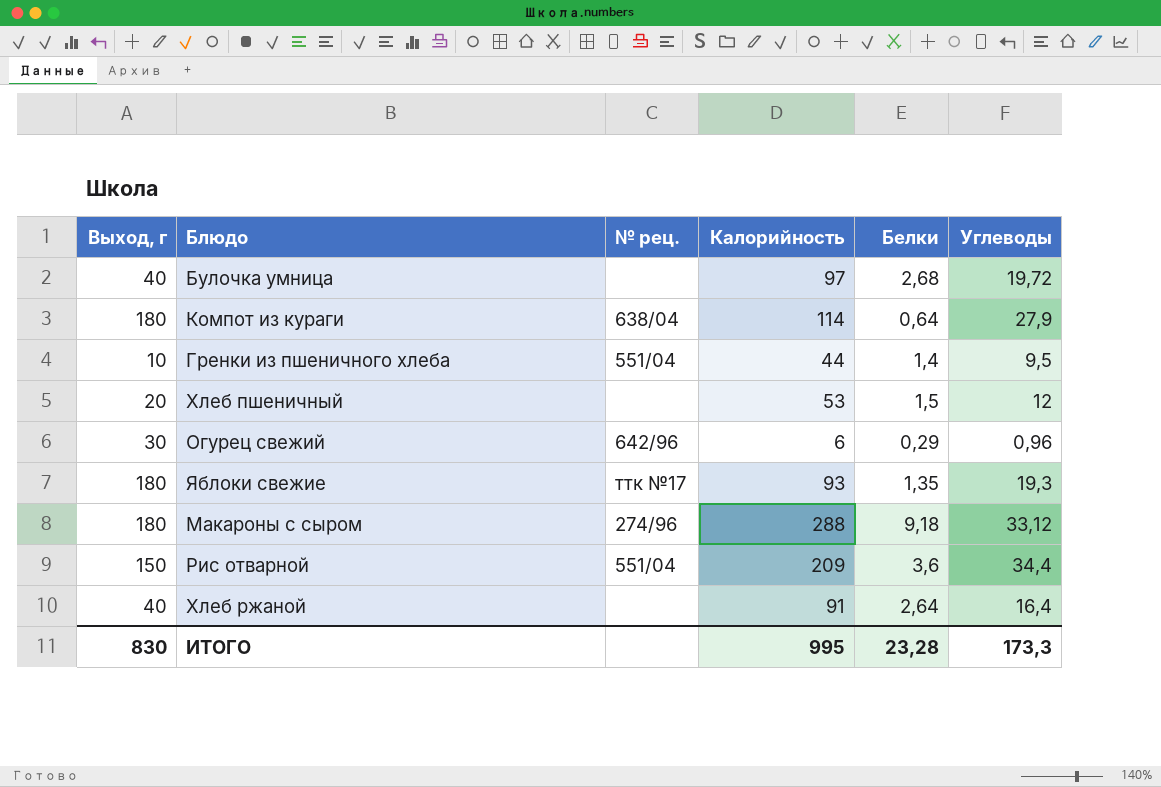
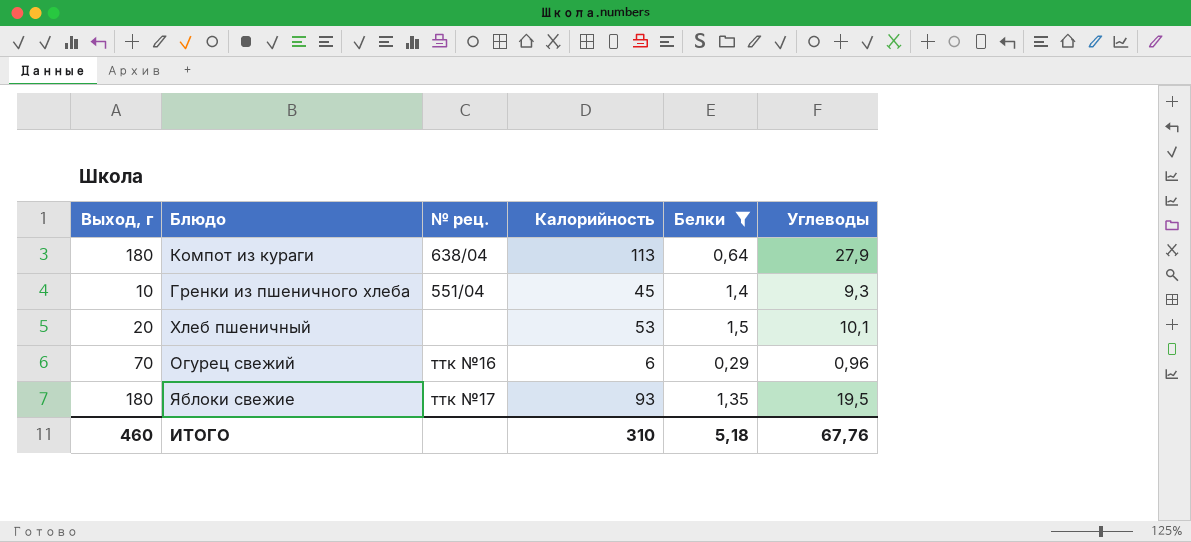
filter: none -> Белки <= 1,5
Компот из кураги | Калорийность: 114 -> 113
Гренки из пшеничного хлеба | Калорийность: 44 -> 45
Гренки из пшеничного хлеба | Углеводы: 9,5 -> 9,3
Хлеб пшеничный | Углеводы: 12 -> 10,1
Огурец свежий | Выход, г: 30 -> 70
Огурец свежий | № рец.: 642/96 -> ттк №16
Яблоки свежие | Углеводы: 19,3 -> 19,5
ИТОГО | Выход, г: 830 -> 460
ИТОГО | Калорийность: 995 -> 310
ИТОГО | Белки: 23,28 -> 5,18
ИТОГО | Углеводы: 173,3 -> 67,76

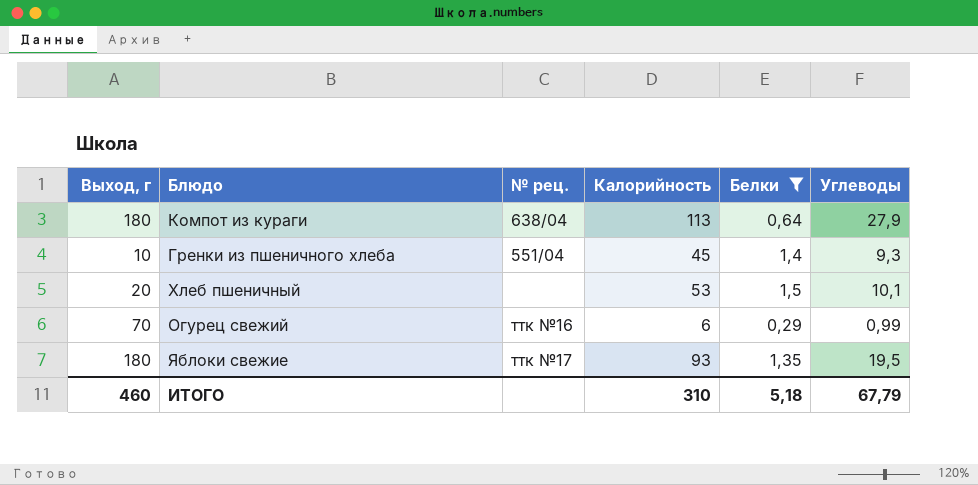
Огурец свежий | Углеводы: 0,96 -> 0,99
ИТОГО | Углеводы: 67,76 -> 67,79

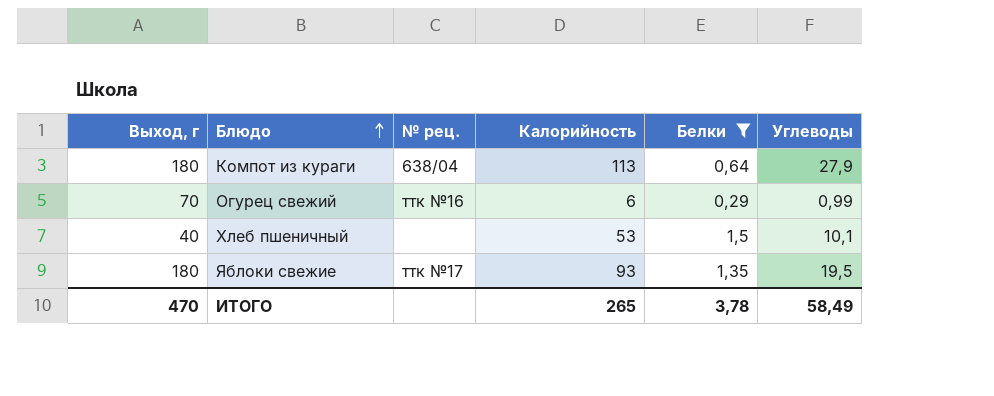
row order: none -> Блюдо ascending
row Гренки из пшеничного хлеба: 10 | 551/04 | 45 | 1,4 | 9,3 -> none
Хлеб пшеничный | Выход, г: 20 -> 40
ИТОГО | Выход, г: 460 -> 470
ИТОГО | Калорийность: 310 -> 265
ИТОГО | Белки: 5,18 -> 3,78
ИТОГО | Углеводы: 67,79 -> 58,49

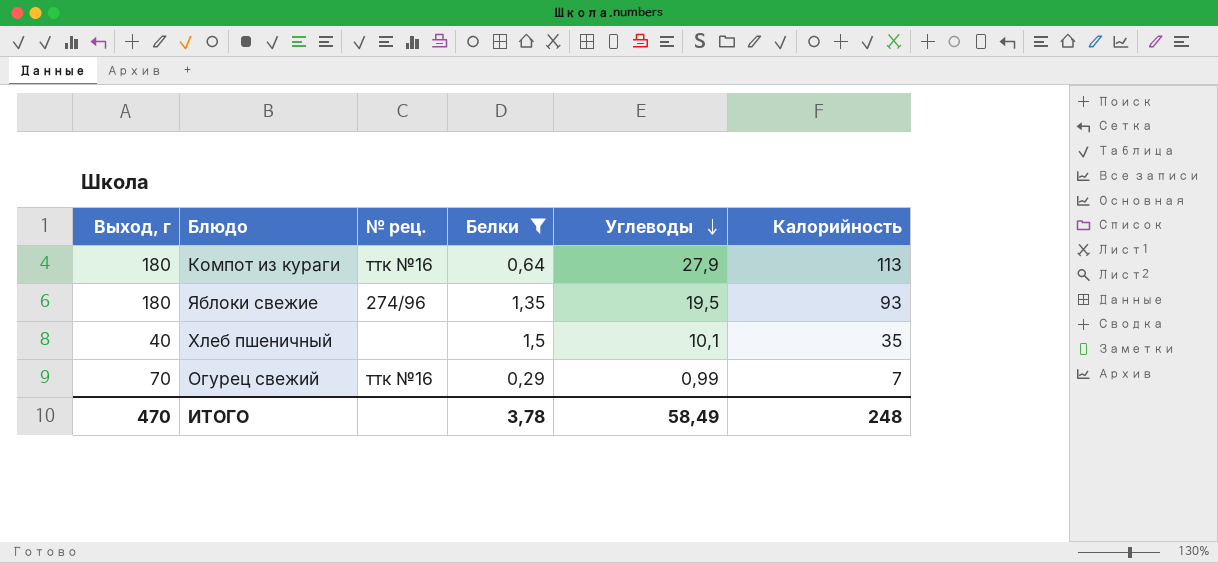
row order: Блюдо ascending -> Углеводы descending
column Калорийность | position: 4 -> 6
Компот из кураги | № рец.: 638/04 -> ттк №16
Яблоки свежие | № рец.: ттк №17 -> 274/96
Хлеб пшеничный | Калорийность: 53 -> 35
Огурец свежий | Калорийность: 6 -> 7
ИТОГО | Калорийность: 265 -> 248

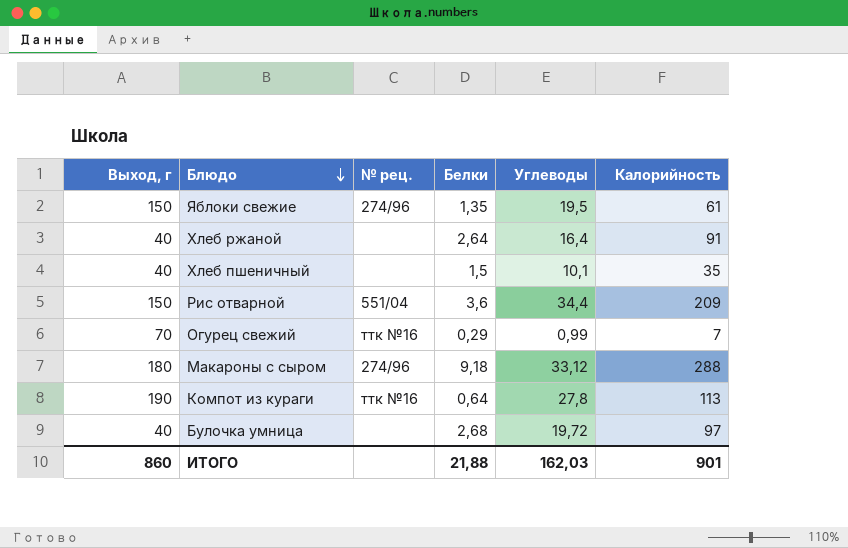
filter: Белки <= 1,5 -> none
row order: Углеводы descending -> Блюдо descending
Яблоки свежие | Выход, г: 180 -> 150
Яблоки свежие | Калорийность: 93 -> 61
Компот из кураги | Выход, г: 180 -> 190
Компот из кураги | Углеводы: 27,9 -> 27,8
ИТОГО | Выход, г: 470 -> 860
ИТОГО | Белки: 3,78 -> 21,88
ИТОГО | Углеводы: 58,49 -> 162,03
ИТОГО | Калорийность: 248 -> 901

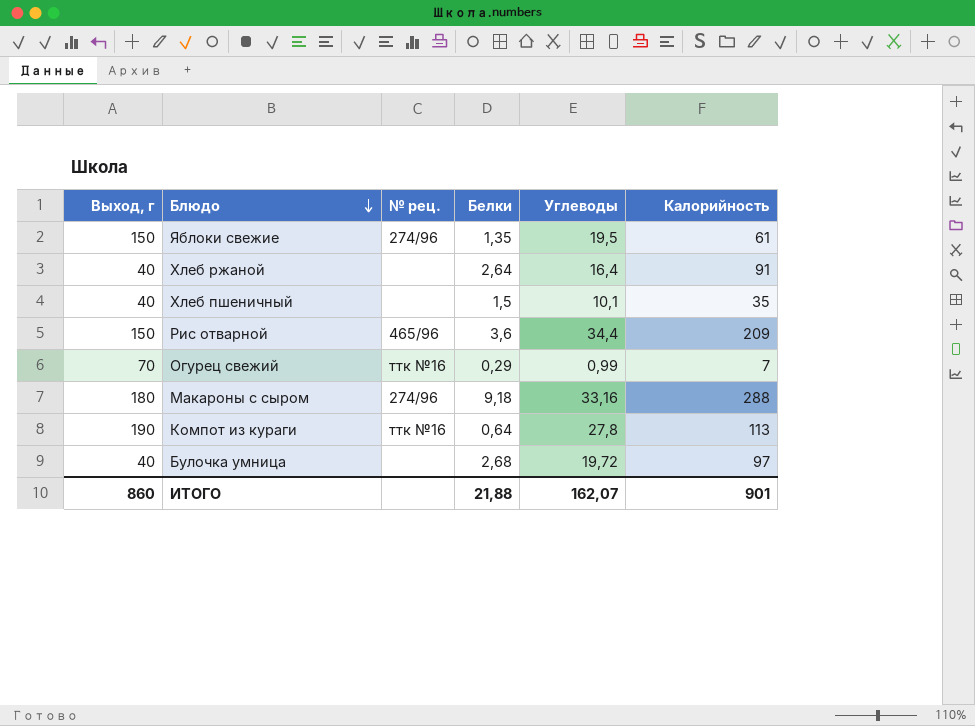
Рис отварной | № рец.: 551/04 -> 465/96
Макароны с сыром | Углеводы: 33,12 -> 33,16
ИТОГО | Углеводы: 162,03 -> 162,07

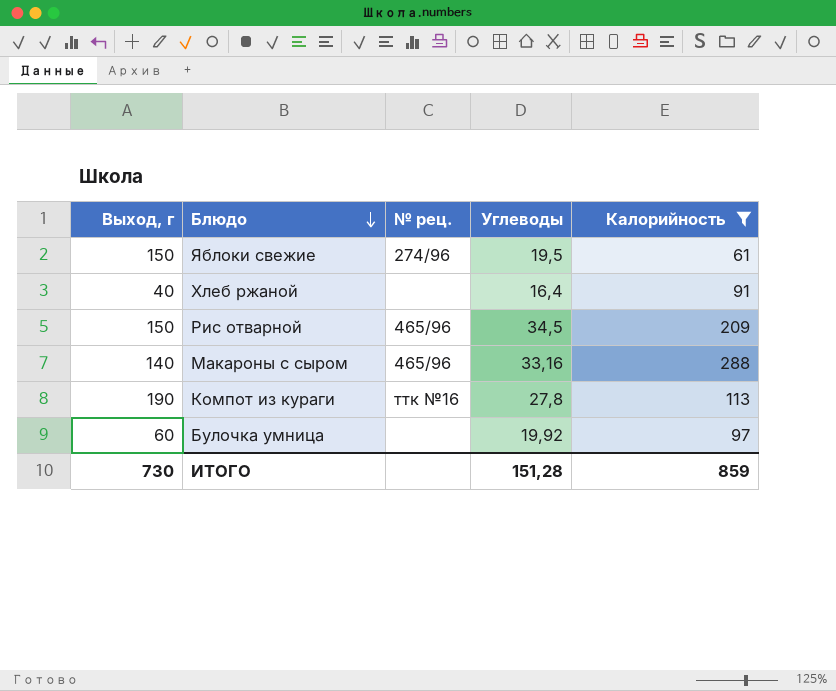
filter: none -> Калорийность >= 61
column Белки | position: 4 -> none
Рис отварной | Углеводы: 34,4 -> 34,5
Макароны с сыром | Выход, г: 180 -> 140
Макароны с сыром | № рец.: 274/96 -> 465/96
Булочка умница | Выход, г: 40 -> 60
Булочка умница | Углеводы: 19,72 -> 19,92
ИТОГО | Выход, г: 860 -> 730
ИТОГО | Углеводы: 162,07 -> 151,28
ИТОГО | Калорийность: 901 -> 859

